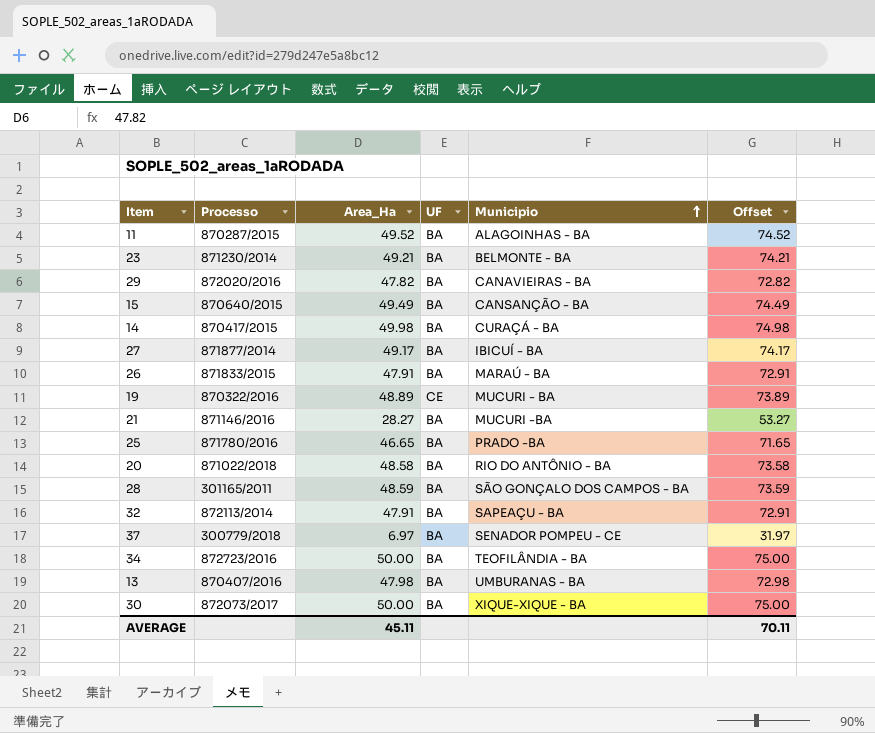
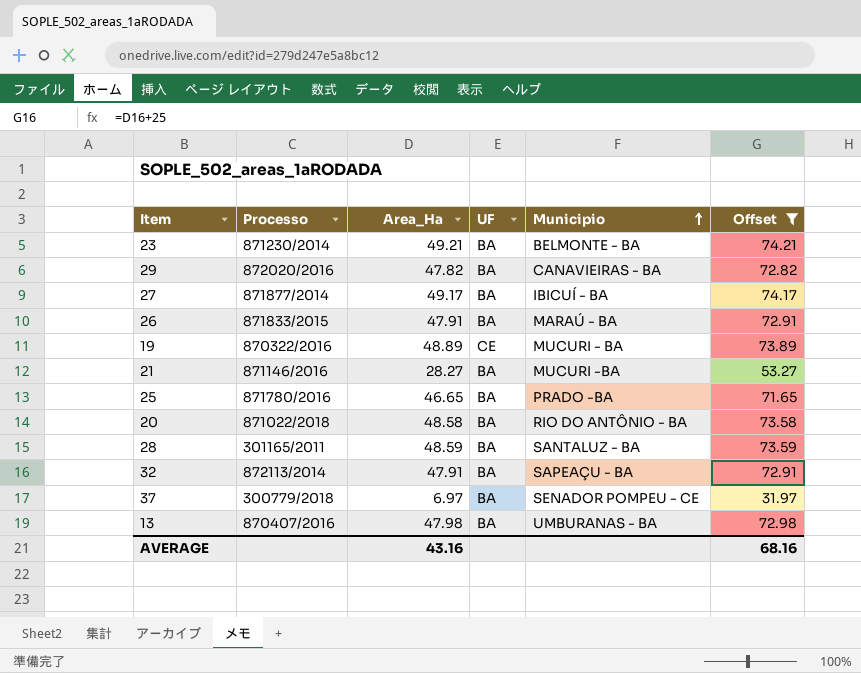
filter: none -> Offset <= 74.21
28 | Municipio: SÃO GONÇALO DOS CAMPOS - BA -> SANTALUZ - BA
AVERAGE | Area_Ha: 45.11 -> 43.16
AVERAGE | Offset: 70.11 -> 68.16

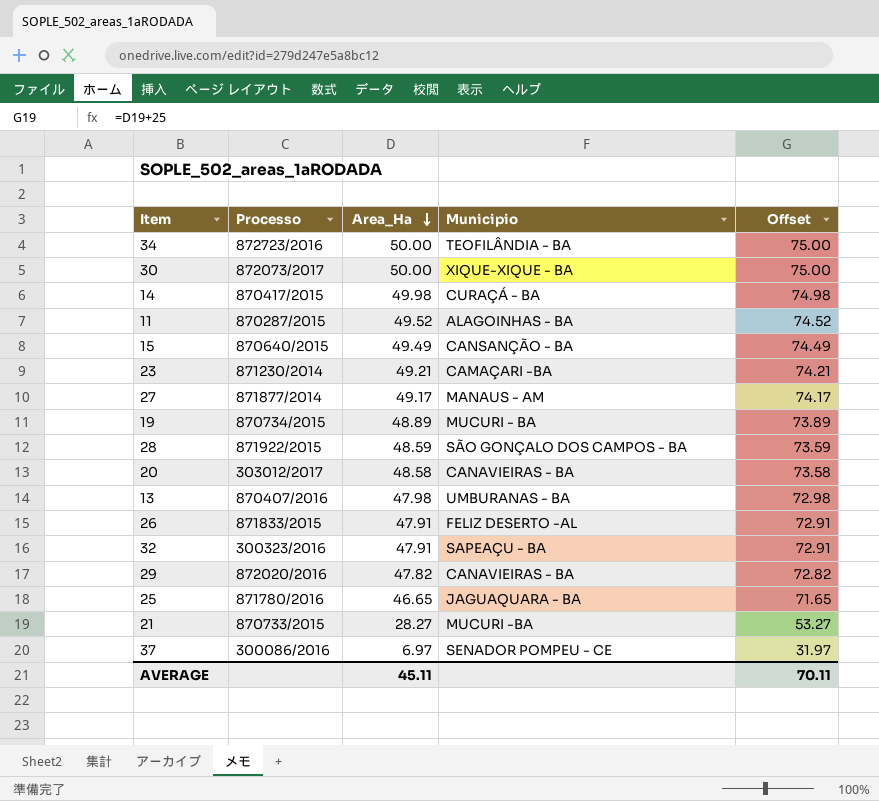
filter: Offset <= 74.21 -> none
row order: Municipio ascending -> Area_Ha descending
column UF | position: 4 -> none
23 | Municipio: BELMONTE - BA -> CAMAÇARI -BA
27 | Municipio: IBICUÍ - BA -> MANAUS - AM
19 | Processo: 870322/2016 -> 870734/2015
28 | Processo: 301165/2011 -> 871922/2015
28 | Municipio: SANTALUZ - BA -> SÃO GONÇALO DOS CAMPOS - BA
20 | Processo: 871022/2018 -> 303012/2017
20 | Municipio: RIO DO ANTÔNIO - BA -> CANAVIEIRAS - BA
26 | Municipio: MARAÚ - BA -> FELIZ DESERTO -AL
32 | Processo: 872113/2014 -> 300323/2016
25 | Municipio: PRADO -BA -> JAGUAQUARA - BA
21 | Processo: 871146/2016 -> 870733/2015
37 | Processo: 300779/2018 -> 300086/2016
AVERAGE | Area_Ha: 43.16 -> 45.11
AVERAGE | Offset: 68.16 -> 70.11

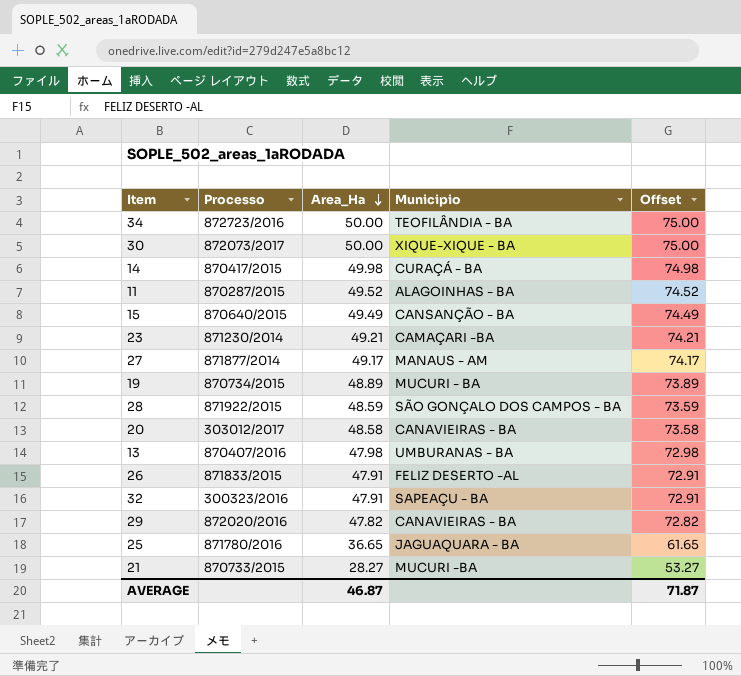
row 37: 300086/2016 | 6.97 | SENADOR POMPEU - CE | 31.97 -> none
25 | Area_Ha: 46.65 -> 36.65
25 | Offset: 71.65 -> 61.65
AVERAGE | Area_Ha: 45.11 -> 46.87
AVERAGE | Offset: 70.11 -> 71.87

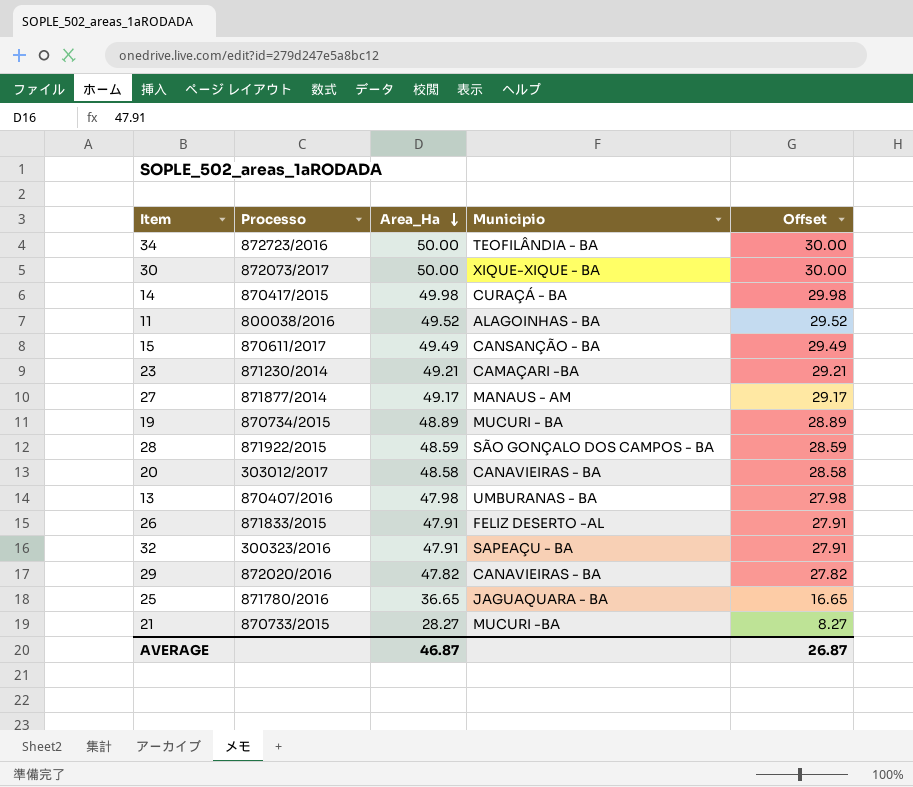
column Offset | formula: [Area_Ha] + 25 -> [Area_Ha] - 20
11 | Processo: 870287/2015 -> 800038/2016
15 | Processo: 870640/2015 -> 870611/2017
AVERAGE | Offset: 71.87 -> 26.87

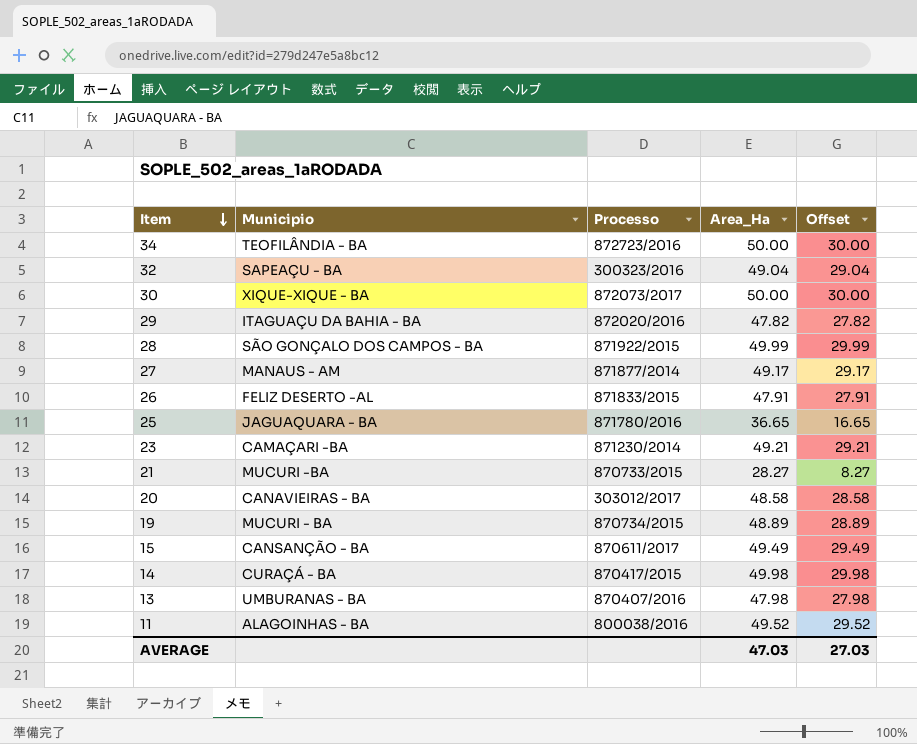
row order: Area_Ha descending -> Item descending
column Municipio | position: 4 -> 2
32 | Area_Ha: 47.91 -> 49.04
32 | Offset: 27.91 -> 29.04
29 | Municipio: CANAVIEIRAS - BA -> ITAGUAÇU DA BAHIA - BA
28 | Area_Ha: 48.59 -> 49.99
28 | Offset: 28.59 -> 29.99
AVERAGE | Area_Ha: 46.87 -> 47.03
AVERAGE | Offset: 26.87 -> 27.03

